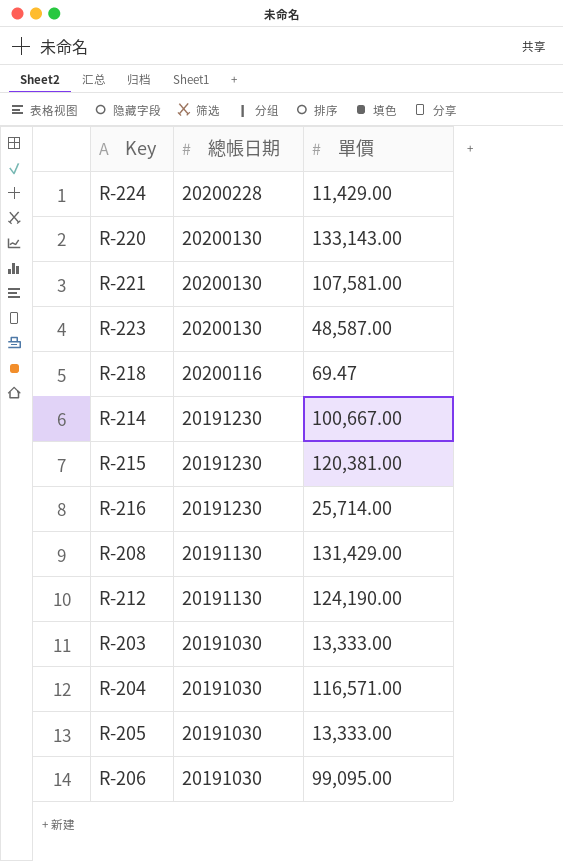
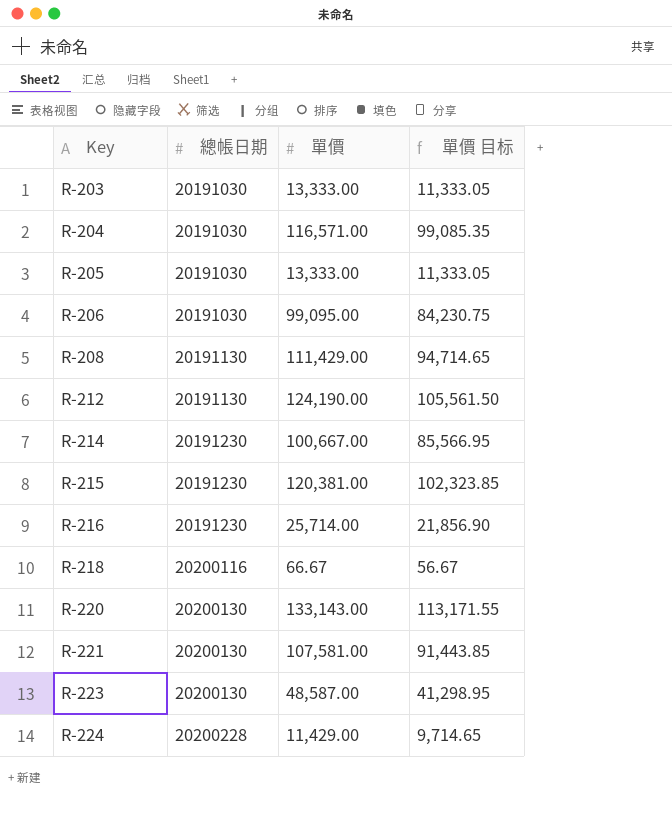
row order: 總帳日期 descending -> Key ascending
column 單價 目标 | formula: none -> [單價] * 0.85
R-208 | 單價: 131,429.00 -> 111,429.00
R-218 | 單價: 69.47 -> 66.67

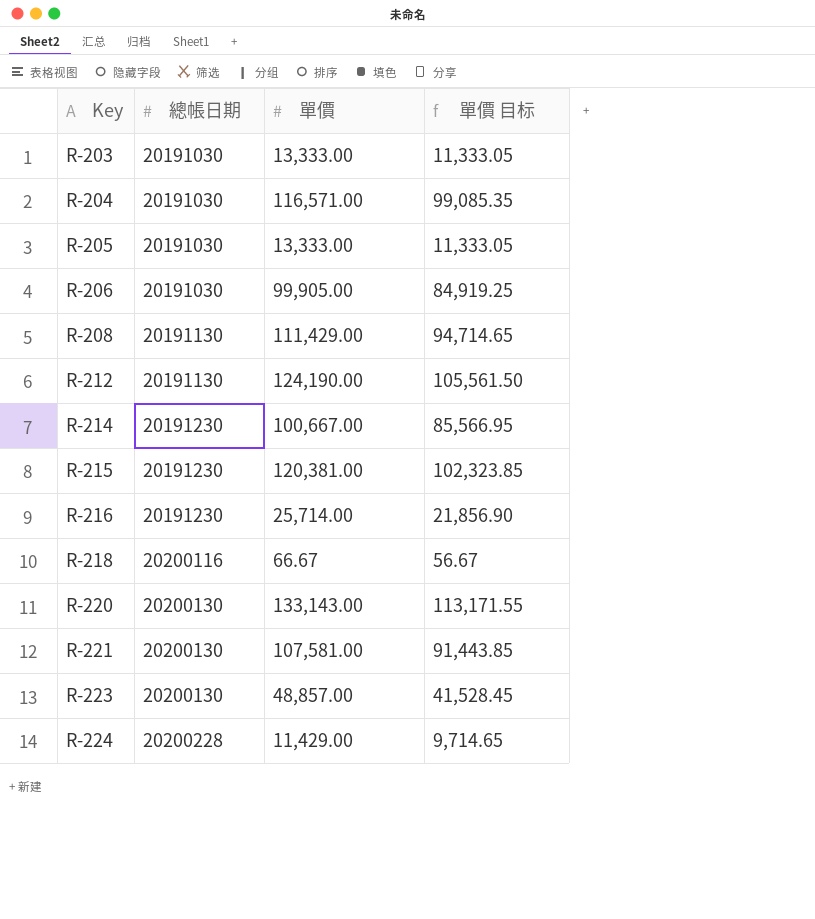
R-206 | 單價: 99,095.00 -> 99,905.00
R-206 | 單價 目标: 84,230.75 -> 84,919.25
R-223 | 單價: 48,587.00 -> 48,857.00
R-223 | 單價 目标: 41,298.95 -> 41,528.45

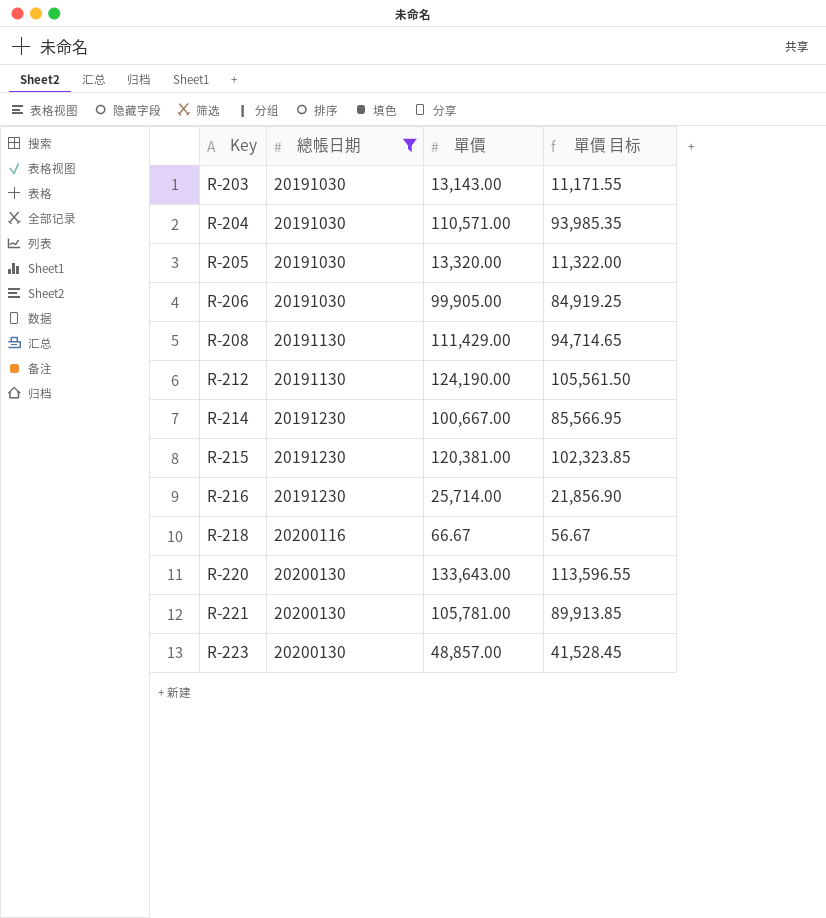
filter: none -> 總帳日期 != 20200228
R-203 | 單價: 13,333.00 -> 13,143.00
R-203 | 單價 目标: 11,333.05 -> 11,171.55
R-204 | 單價: 116,571.00 -> 110,571.00
R-204 | 單價 目标: 99,085.35 -> 93,985.35
R-205 | 單價: 13,333.00 -> 13,320.00
R-205 | 單價 目标: 11,333.05 -> 11,322.00
R-220 | 單價: 133,143.00 -> 133,643.00
R-220 | 單價 目标: 113,171.55 -> 113,596.55
R-221 | 單價: 107,581.00 -> 105,781.00
R-221 | 單價 目标: 91,443.85 -> 89,913.85

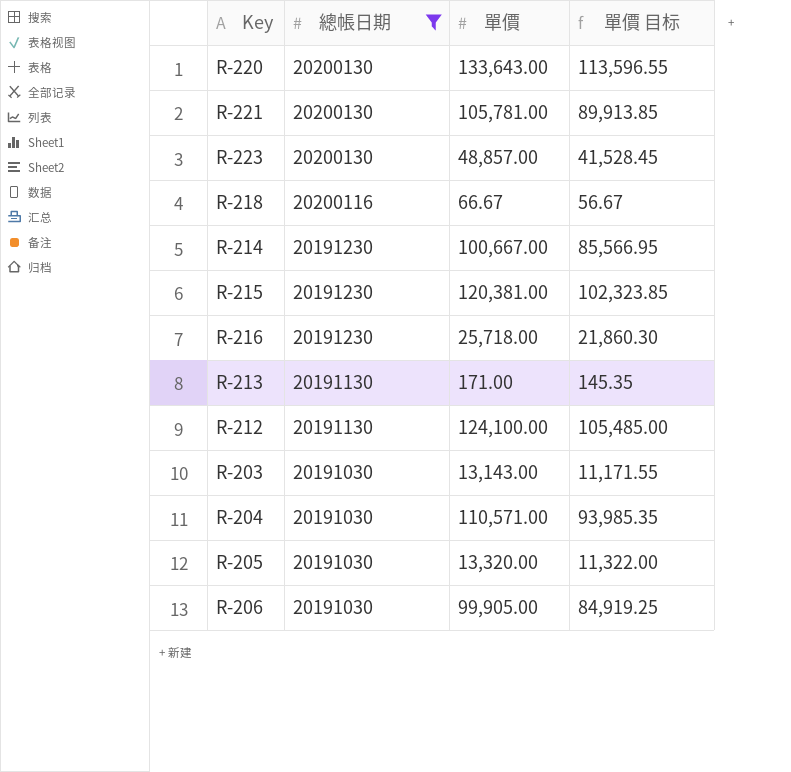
row order: Key ascending -> 總帳日期 descending
row R-208: 20191130 | 111,429.00 | 94,714.65 -> none
R-216 | 單價: 25,714.00 -> 25,718.00
R-216 | 單價 目标: 21,856.90 -> 21,860.30
row R-213: none -> 20191130 | 171.00 | 145.35
R-212 | 單價: 124,190.00 -> 124,100.00
R-212 | 單價 目标: 105,561.50 -> 105,485.00

